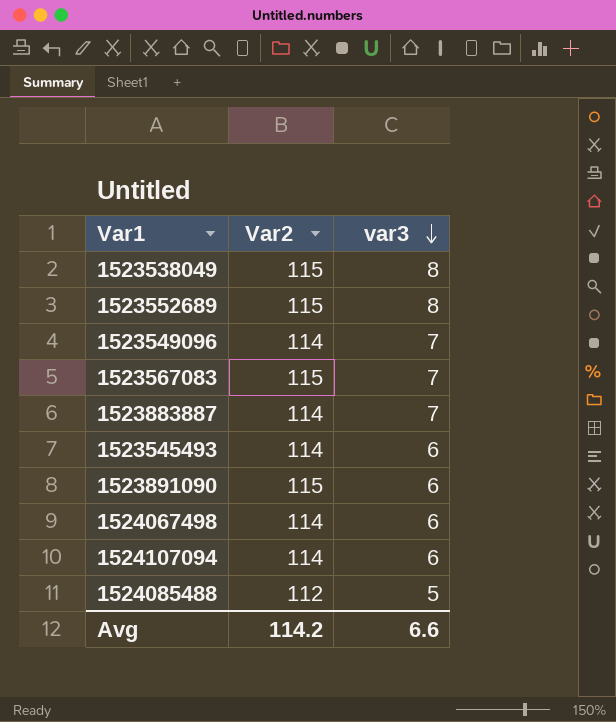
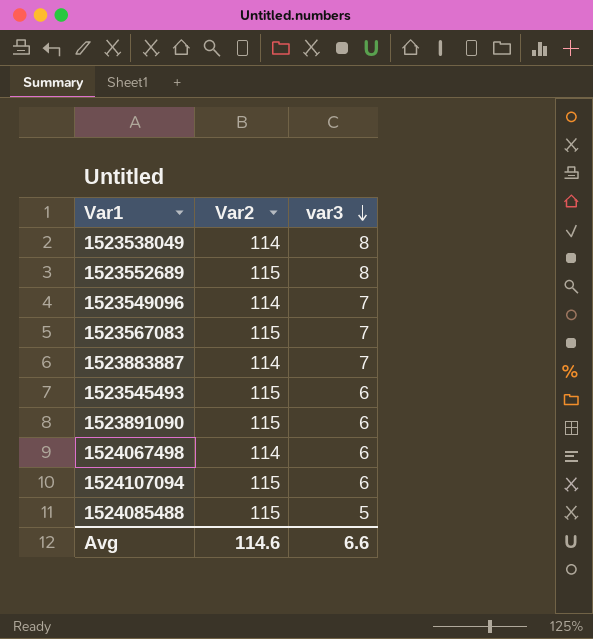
1523538049 | Var2: 115 -> 114
1523545493 | Var2: 114 -> 115
1524107094 | Var2: 114 -> 115
1524085488 | Var2: 112 -> 115
Avg | Var2: 114.2 -> 114.6

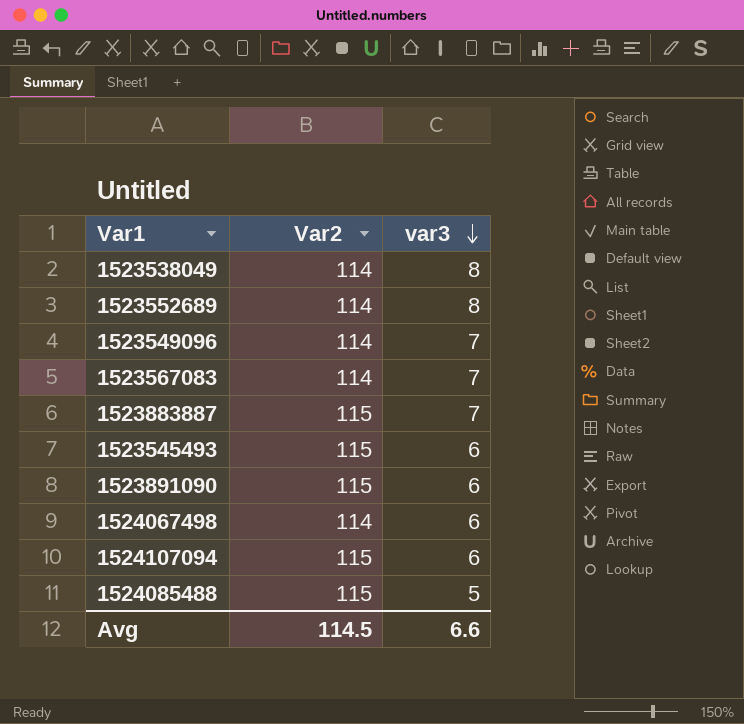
1523552689 | Var2: 115 -> 114
1523567083 | Var2: 115 -> 114
1523883887 | Var2: 114 -> 115
Avg | Var2: 114.6 -> 114.5

